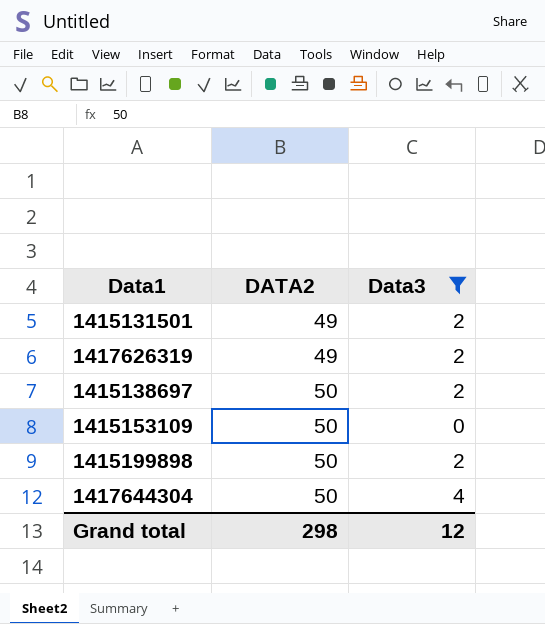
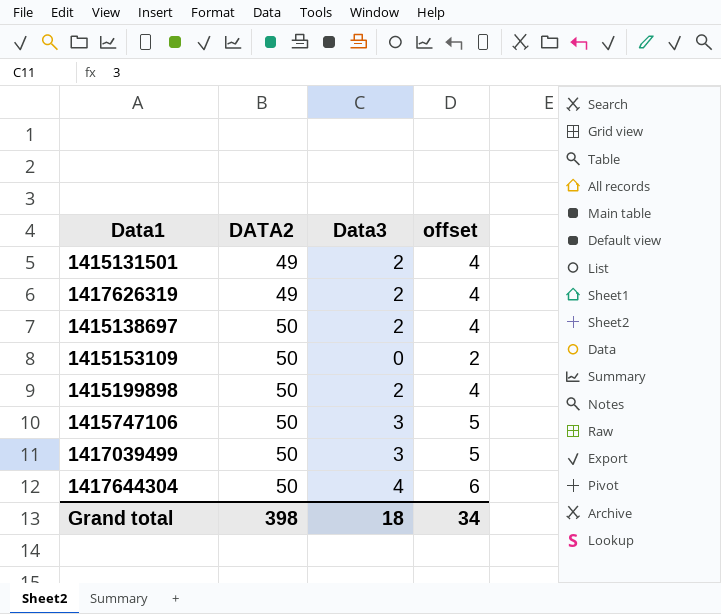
filter: Data3 != 3 -> none
column offset | formula: none -> [Data3] + 2
Grand total | DATA2: 298 -> 398
Grand total | Data3: 12 -> 18

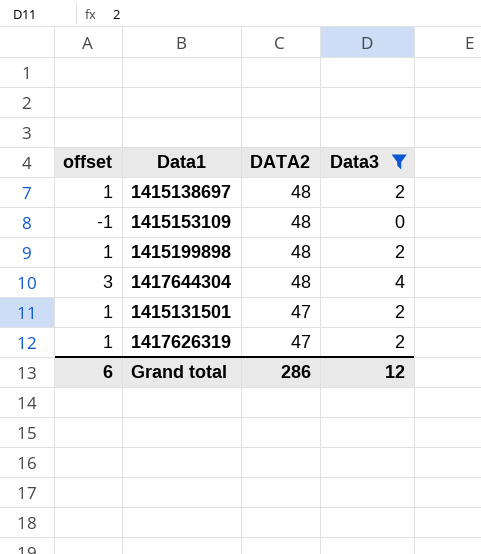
filter: none -> Data3 != 3
row order: DATA2 ascending -> DATA2 descending
column offset | formula: [Data3] + 2 -> [Data3] - 1
column offset | position: 4 -> 1
1415138697 | DATA2: 50 -> 48
1415153109 | DATA2: 50 -> 48
1415199898 | DATA2: 50 -> 48
1417644304 | DATA2: 50 -> 48
1415131501 | DATA2: 49 -> 47
1417626319 | DATA2: 49 -> 47
Grand total | offset: 34 -> 6
Grand total | DATA2: 398 -> 286
Grand total | Data3: 18 -> 12

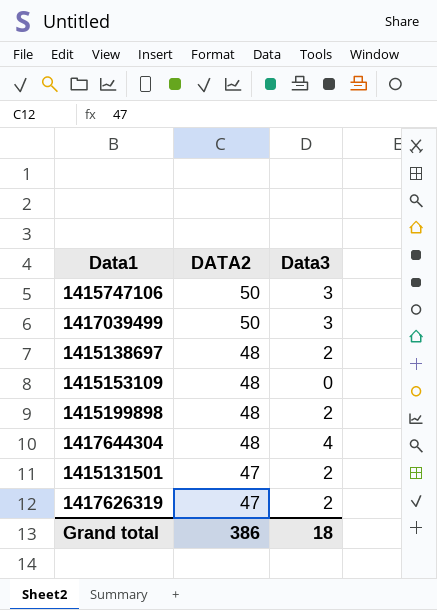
filter: Data3 != 3 -> none
column offset | formula: [Data3] - 1 -> none
Grand total | DATA2: 286 -> 386
Grand total | Data3: 12 -> 18

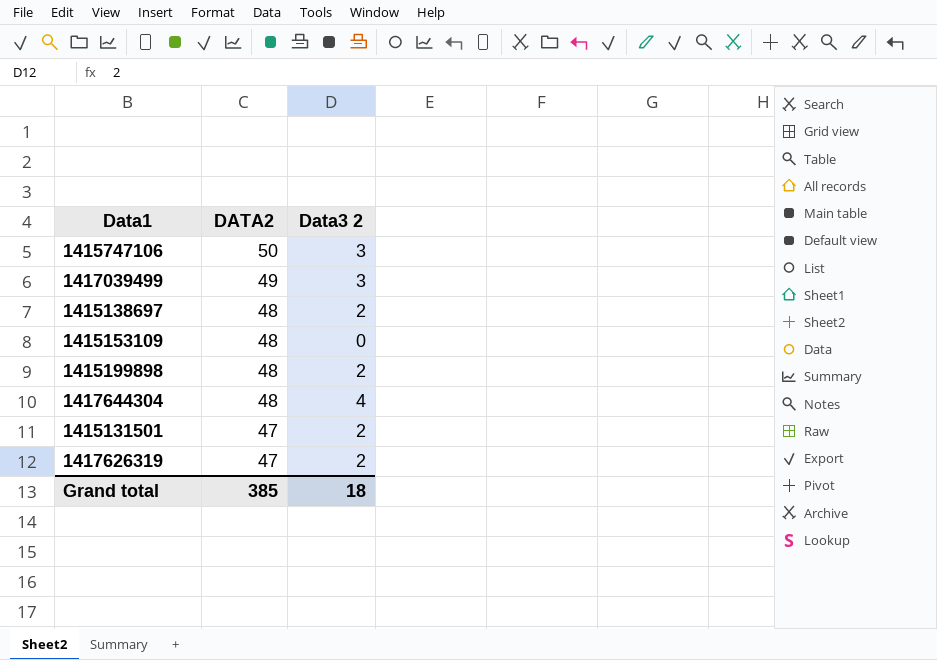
column name: Data3 -> Data3 2
1417039499 | DATA2: 50 -> 49
Grand total | DATA2: 386 -> 385

